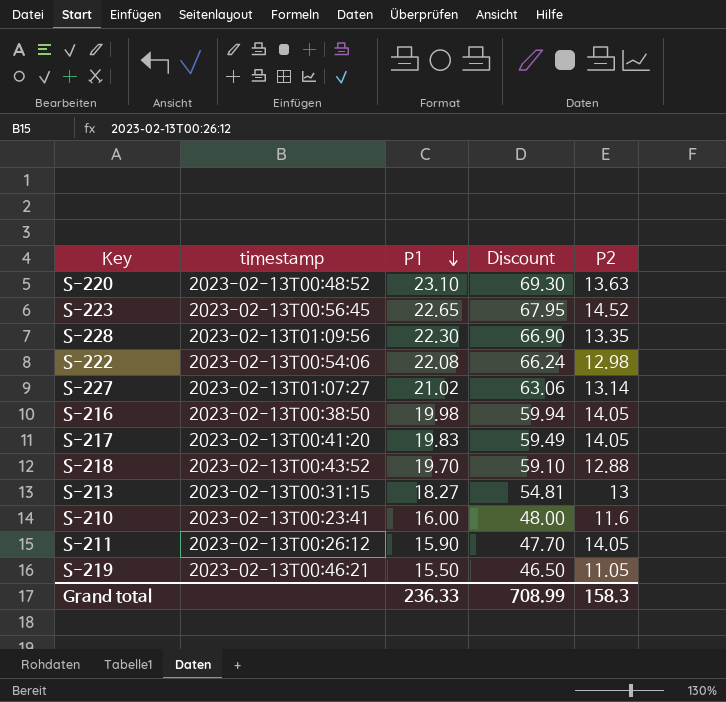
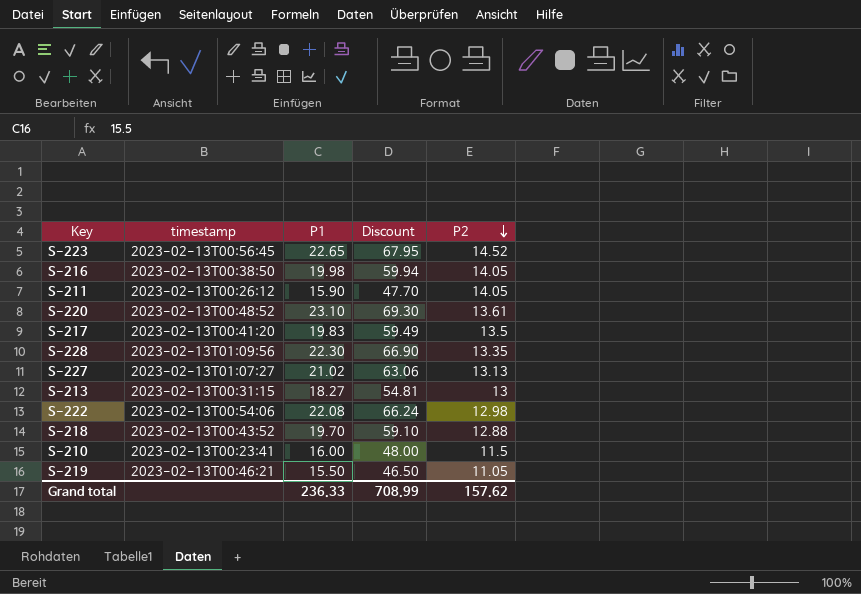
row order: P1 descending -> P2 descending
S-220 | P2: 13.63 -> 13.61
S-217 | P2: 14.05 -> 13.5
S-227 | P2: 13.14 -> 13.13
S-210 | P2: 11.6 -> 11.5
Grand total | P2: 158.3 -> 157.62

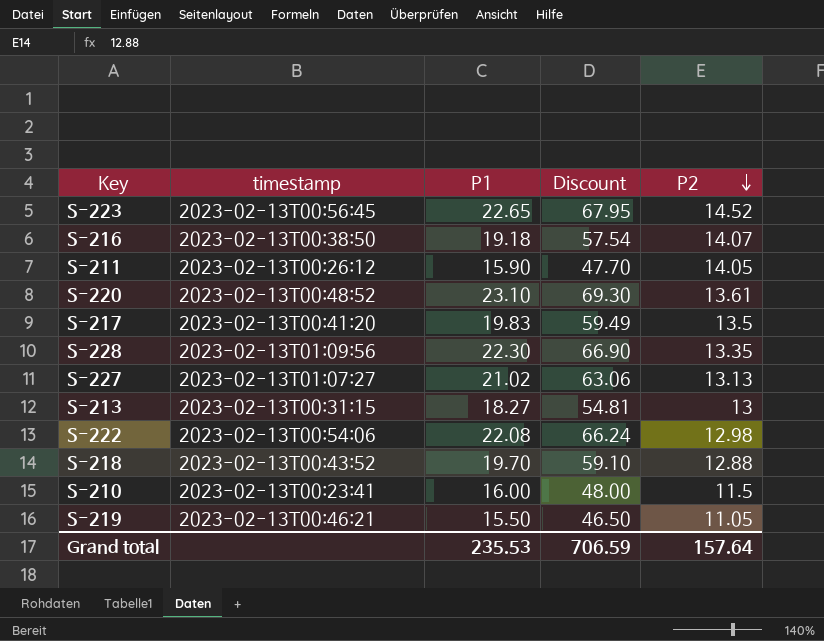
S-216 | P1: 19.98 -> 19.18
S-216 | Discount: 59.94 -> 57.54
S-216 | P2: 14.05 -> 14.07
Grand total | P1: 236.33 -> 235.53
Grand total | Discount: 708.99 -> 706.59
Grand total | P2: 157.62 -> 157.64

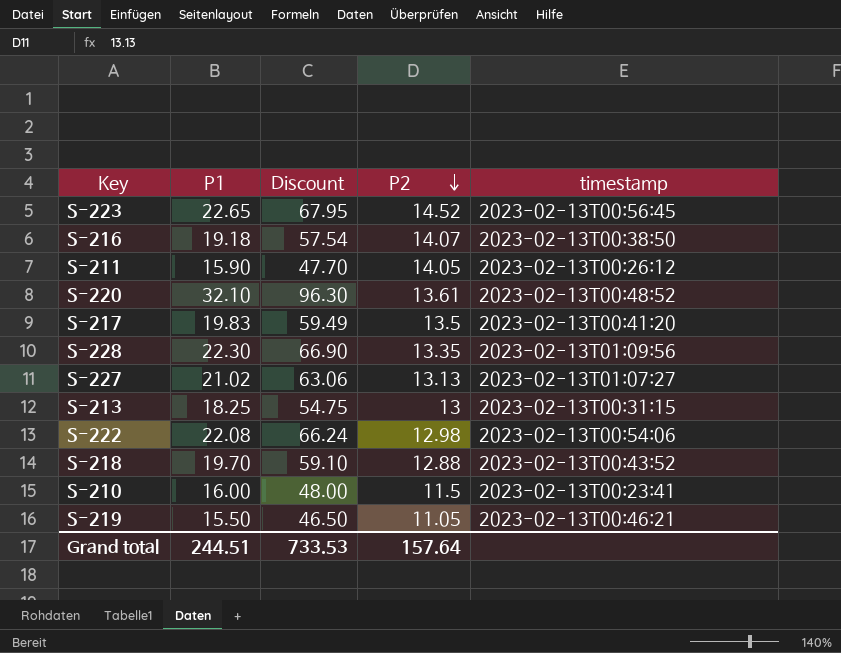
column timestamp | position: 2 -> 5
S-220 | P1: 23.10 -> 32.10
S-220 | Discount: 69.30 -> 96.30
S-213 | P1: 18.27 -> 18.25
S-213 | Discount: 54.81 -> 54.75
Grand total | P1: 235.53 -> 244.51
Grand total | Discount: 706.59 -> 733.53

